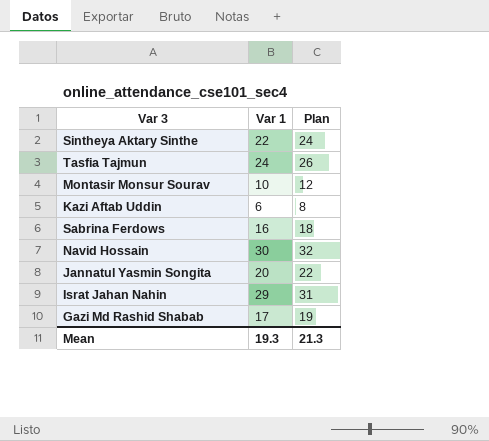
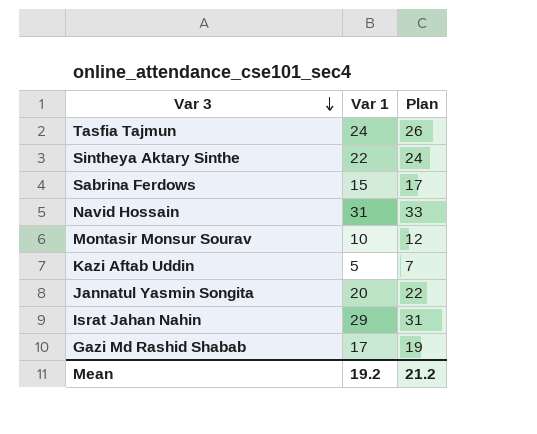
row order: none -> Var 3 descending
Sabrina Ferdows | Var 1: 16 -> 15
Sabrina Ferdows | Plan: 18 -> 17
Navid Hossain | Var 1: 30 -> 31
Navid Hossain | Plan: 32 -> 33
Kazi Aftab Uddin | Var 1: 6 -> 5
Kazi Aftab Uddin | Plan: 8 -> 7
Mean | Var 1: 19.3 -> 19.2
Mean | Plan: 21.3 -> 21.2

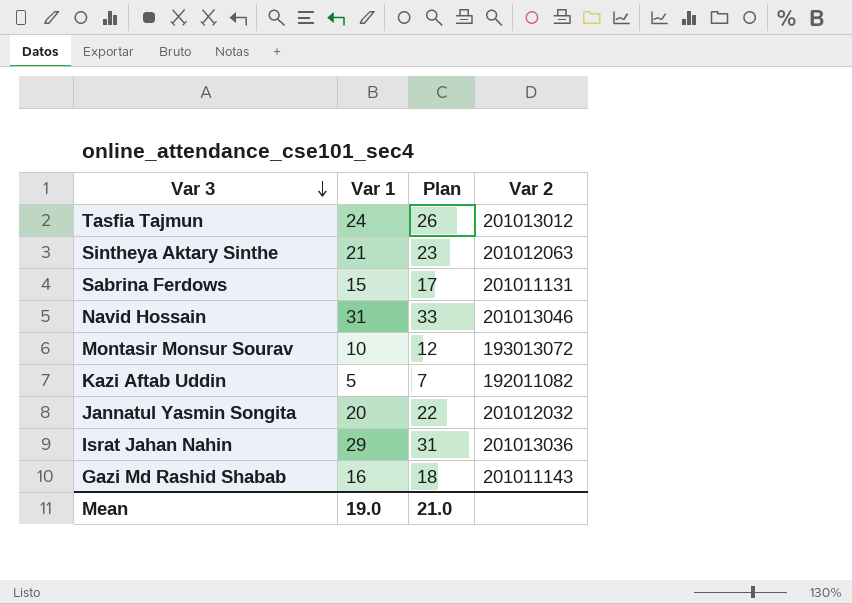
column Var 2 | position: none -> 4
Sintheya Aktary Sinthe | Var 1: 22 -> 21
Sintheya Aktary Sinthe | Plan: 24 -> 23
Gazi Md Rashid Shabab | Var 1: 17 -> 16
Gazi Md Rashid Shabab | Plan: 19 -> 18
Mean | Var 1: 19.2 -> 19.0
Mean | Plan: 21.2 -> 21.0

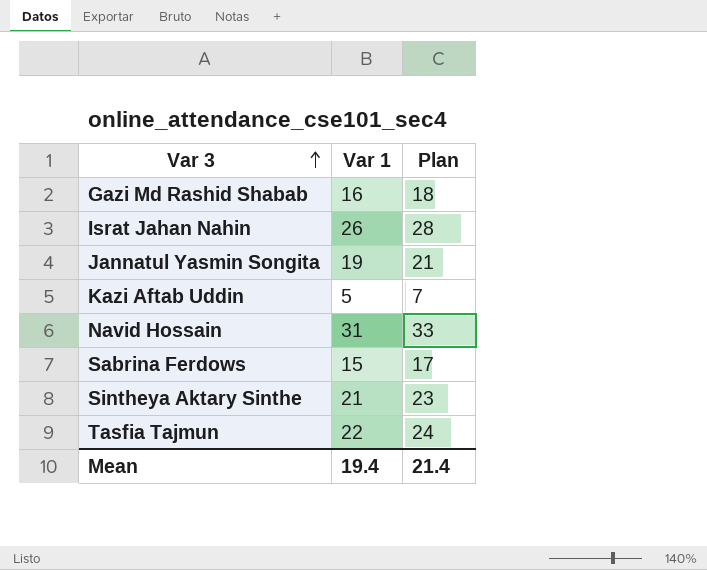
row order: Var 3 descending -> Var 3 ascending
column Var 2 | position: 4 -> none
row Montasir Monsur Sourav: 10 | 12 | 193013072 -> none
Israt Jahan Nahin | Var 1: 29 -> 26
Israt Jahan Nahin | Plan: 31 -> 28
Jannatul Yasmin Songita | Var 1: 20 -> 19
Jannatul Yasmin Songita | Plan: 22 -> 21
Tasfia Tajmun | Var 1: 24 -> 22
Tasfia Tajmun | Plan: 26 -> 24
Mean | Var 1: 19.0 -> 19.4
Mean | Plan: 21.0 -> 21.4

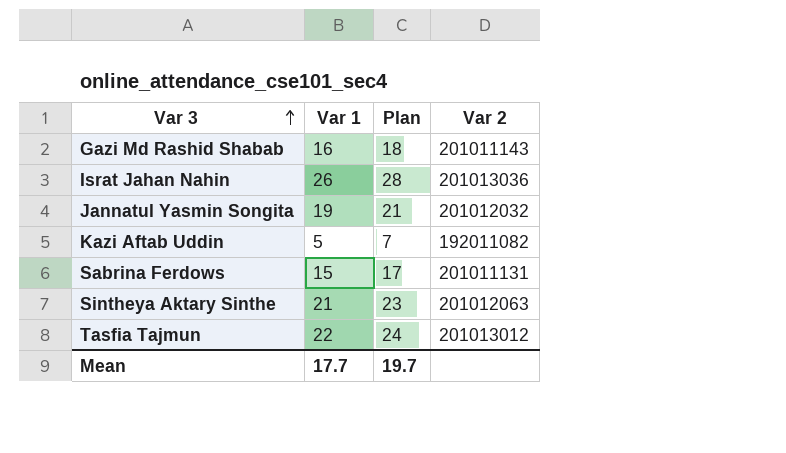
column Var 2 | position: none -> 4
row Navid Hossain: 31 | 33 -> none
Mean | Var 1: 19.4 -> 17.7
Mean | Plan: 21.4 -> 19.7

